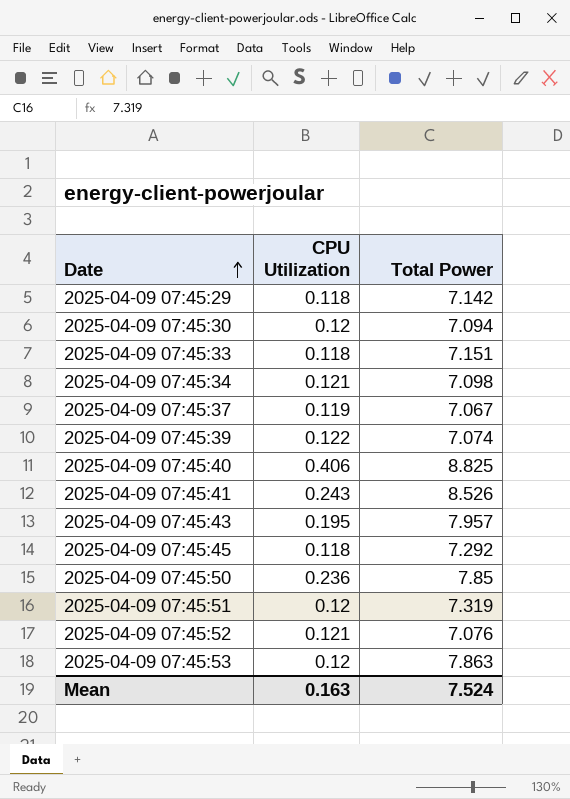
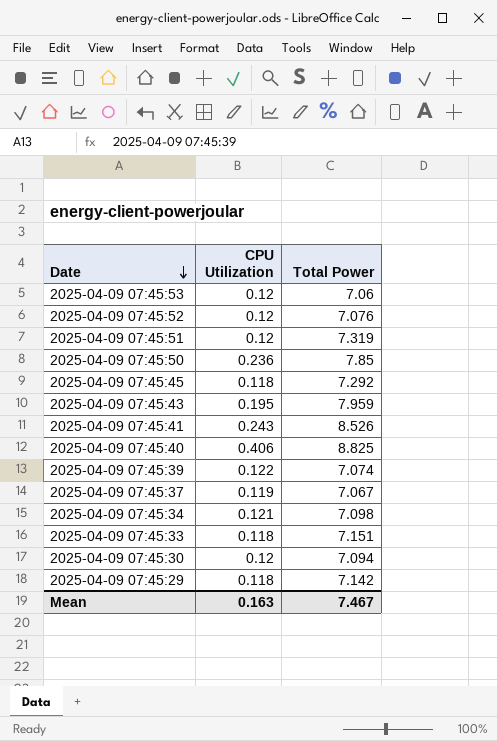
row order: Date ascending -> Date descending
2025-04-09 07:45:53 | Total Power: 7.863 -> 7.06
2025-04-09 07:45:52 | CPU Utilization: 0.121 -> 0.12
2025-04-09 07:45:43 | Total Power: 7.957 -> 7.959
Mean | Total Power: 7.524 -> 7.467

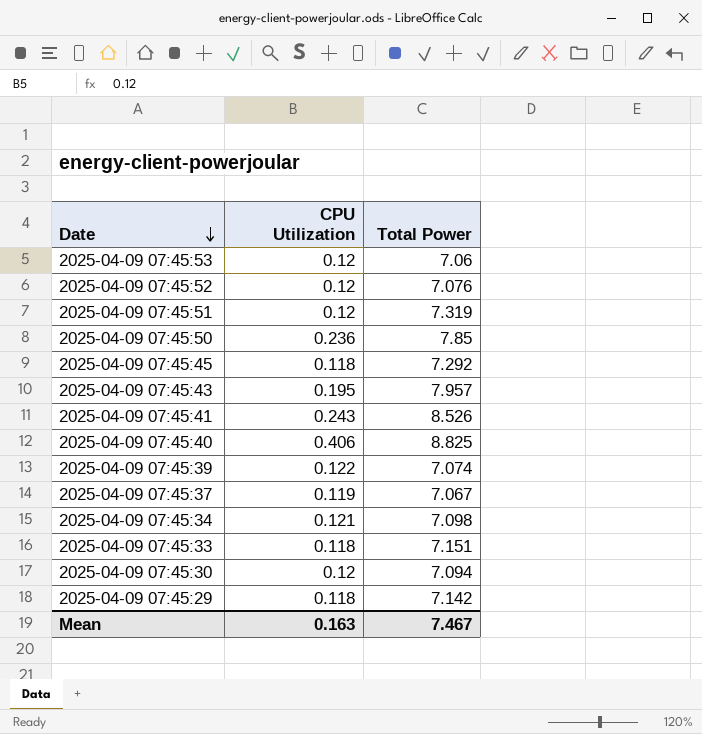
2025-04-09 07:45:43 | Total Power: 7.959 -> 7.957

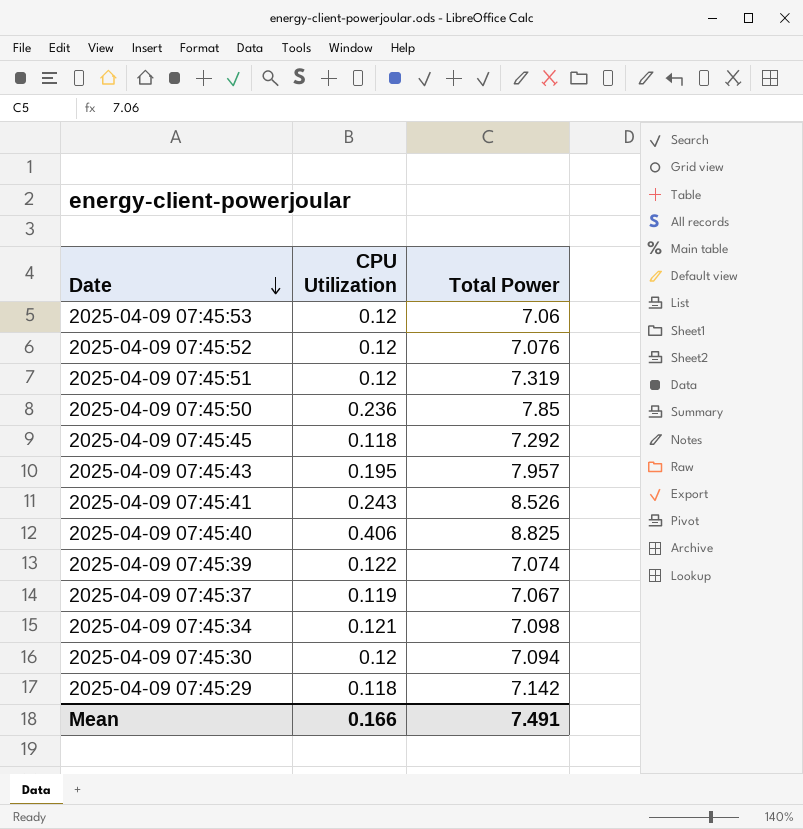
row 2025-04-09 07:45:33: 0.118 | 7.151 -> none
Mean | CPU Utilization: 0.163 -> 0.166
Mean | Total Power: 7.467 -> 7.491

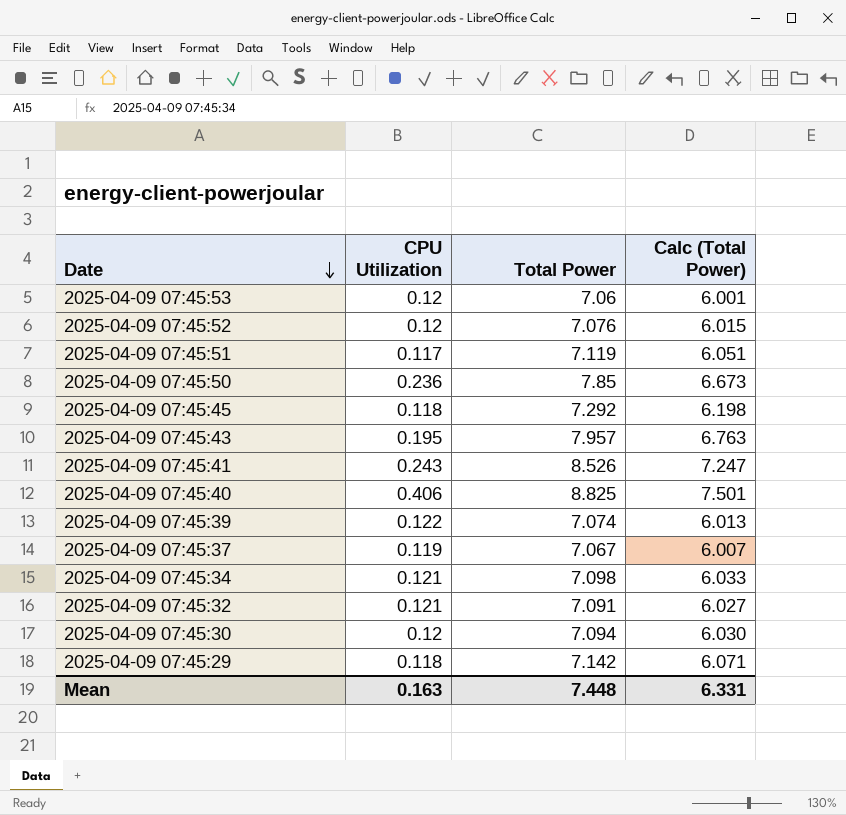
column Calc (Total Power) | formula: none -> [Total Power] * 0.85
2025-04-09 07:45:51 | CPU Utilization: 0.12 -> 0.117
2025-04-09 07:45:51 | Total Power: 7.319 -> 7.119
row 2025-04-09 07:45:32: none -> 0.121 | 7.091 | 6.027
Mean | CPU Utilization: 0.166 -> 0.163
Mean | Total Power: 7.491 -> 7.448

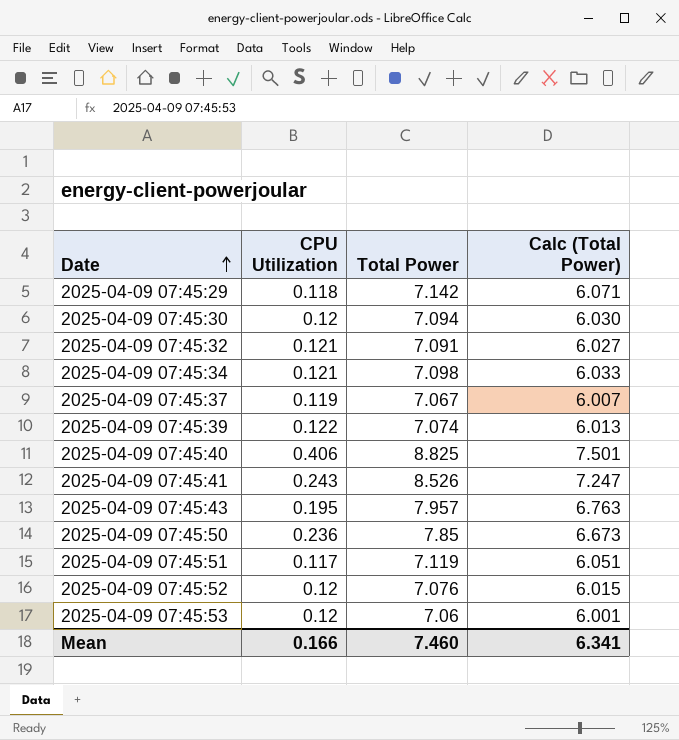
row order: Date descending -> Date ascending
row 2025-04-09 07:45:45: 0.118 | 7.292 | 6.198 -> none
Mean | CPU Utilization: 0.163 -> 0.166
Mean | Total Power: 7.448 -> 7.460
Mean | Calc (Total Power): 6.331 -> 6.341

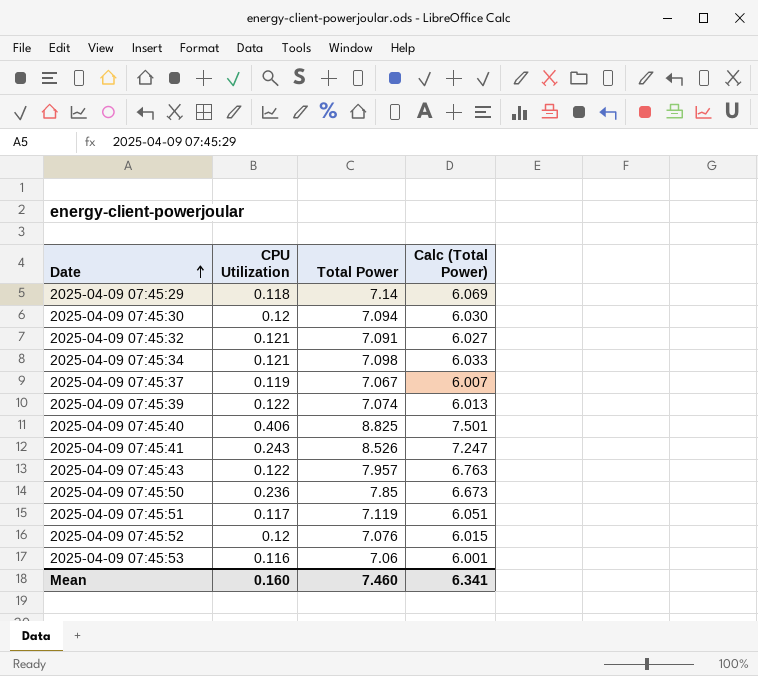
2025-04-09 07:45:29 | Total Power: 7.142 -> 7.14
2025-04-09 07:45:29 | Calc (Total Power): 6.071 -> 6.069
2025-04-09 07:45:43 | CPU Utilization: 0.195 -> 0.122
2025-04-09 07:45:53 | CPU Utilization: 0.12 -> 0.116
Mean | CPU Utilization: 0.166 -> 0.160

